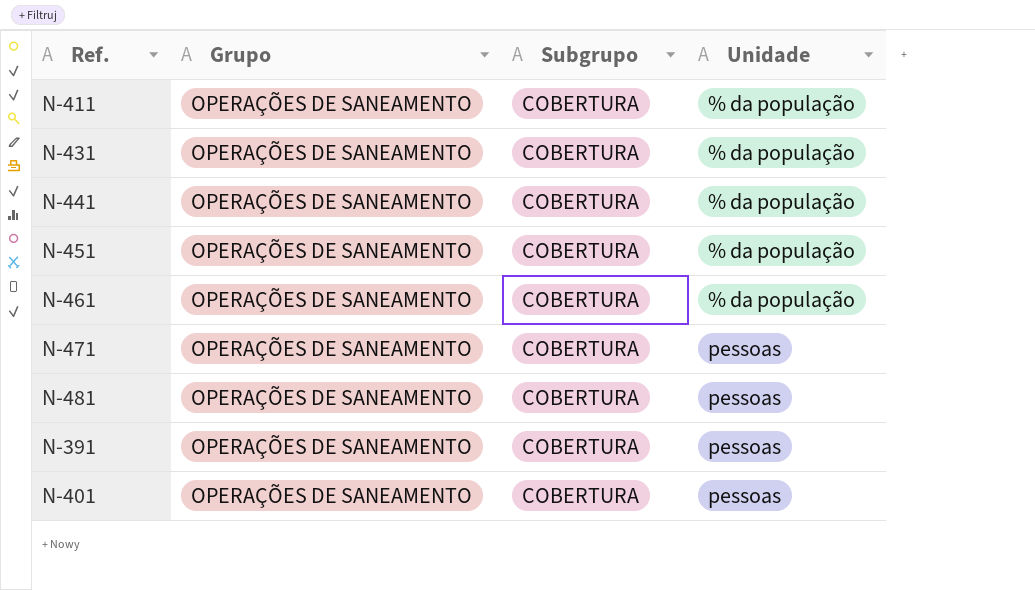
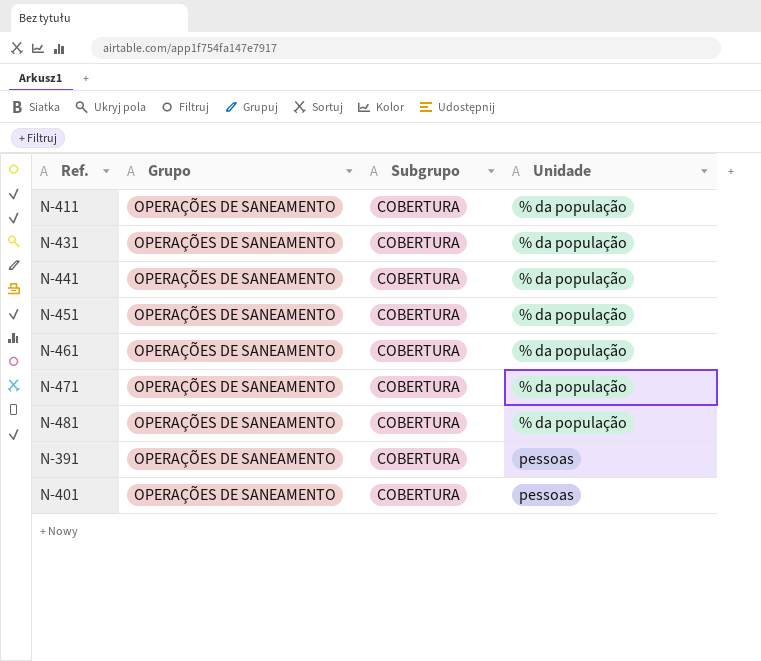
N-471 | Unidade: pessoas -> % da população
N-481 | Unidade: pessoas -> % da população

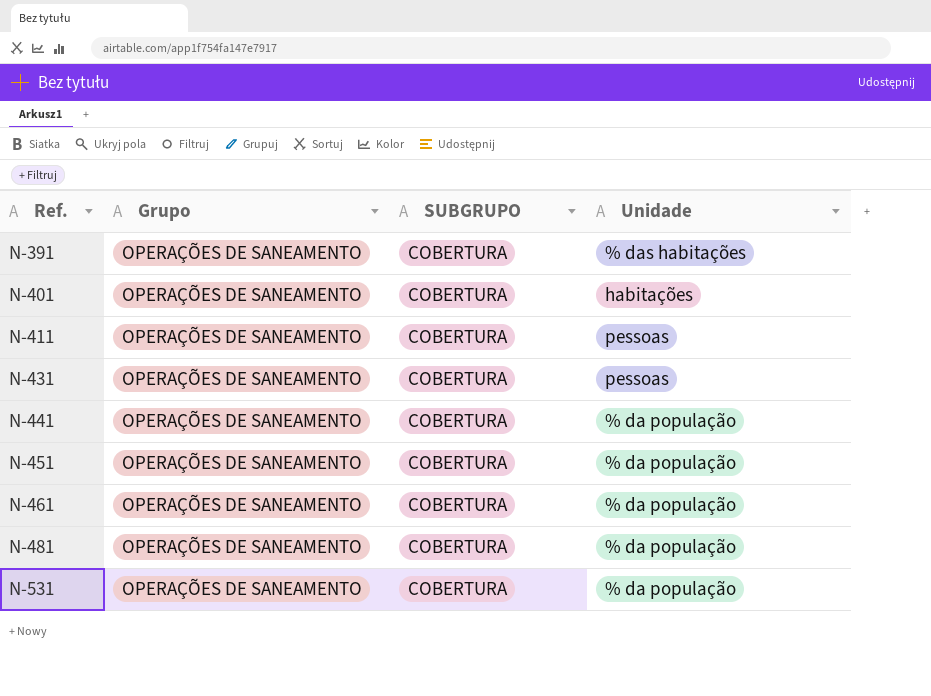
row order: Unidade ascending -> Ref. ascending
column name: Subgrupo -> SUBGRUPO
row N-471: OPERAÇÕES DE SANEAMENTO | COBERTURA | % da população -> none
N-391 | Unidade: pessoas -> % das habitações
N-401 | Unidade: pessoas -> habitações
N-411 | Unidade: % da população -> pessoas
N-431 | Unidade: % da população -> pessoas
row N-531: none -> OPERAÇÕES DE SANEAMENTO | COBERTURA | % da população

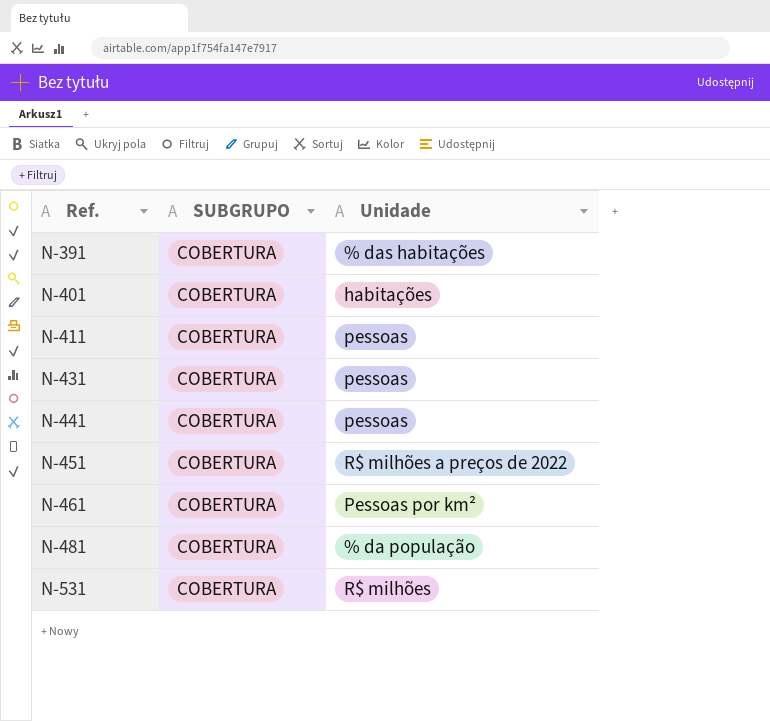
column Grupo | position: 2 -> none
N-441 | Unidade: % da população -> pessoas
N-451 | Unidade: % da população -> R$ milhões a preços de 2022
N-461 | Unidade: % da população -> Pessoas por km²
N-531 | Unidade: % da população -> R$ milhões

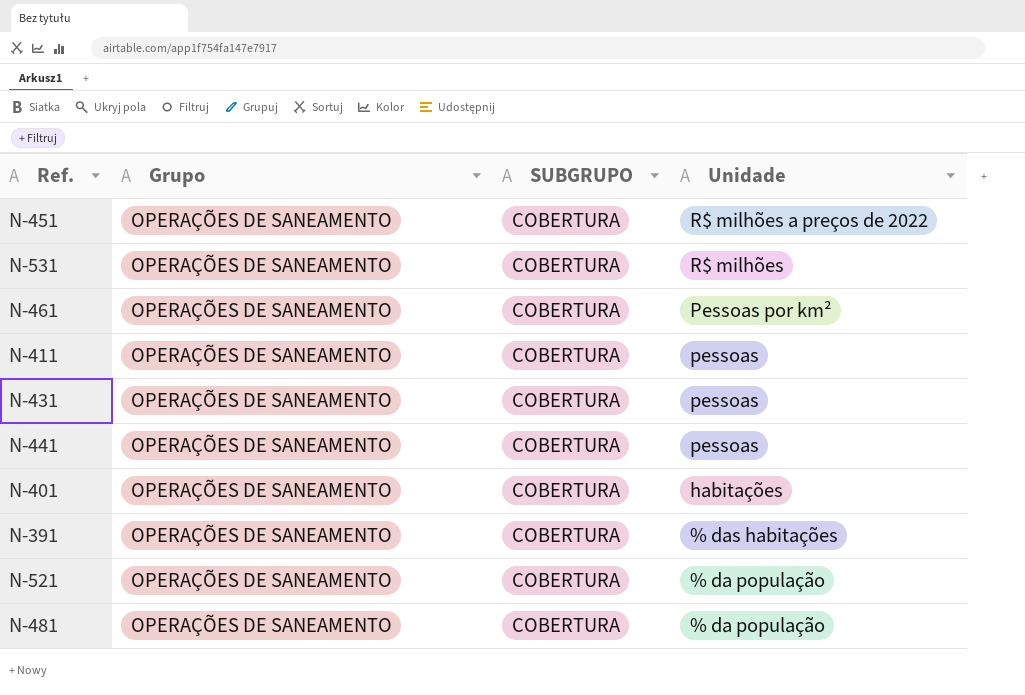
row order: Ref. ascending -> Unidade descending
column Grupo | position: none -> 2
row N-521: none -> OPERAÇÕES DE SANEAMENTO | COBERTURA | % da população

